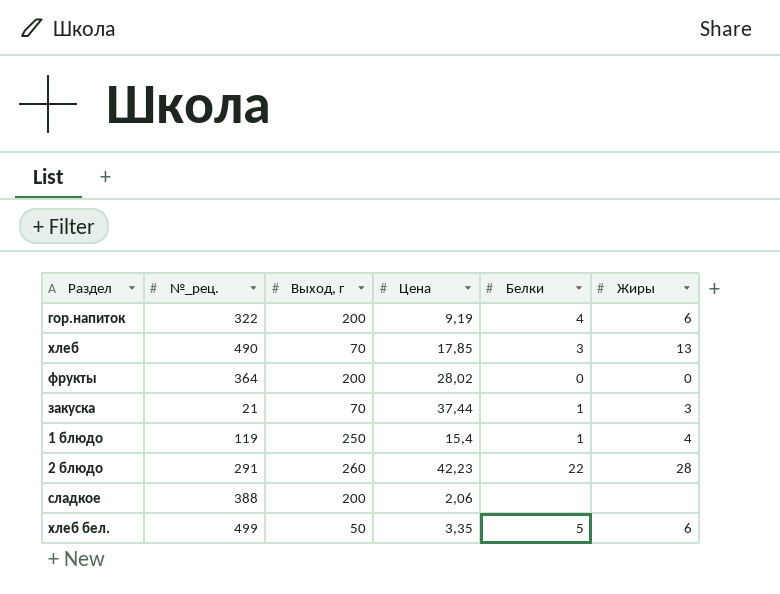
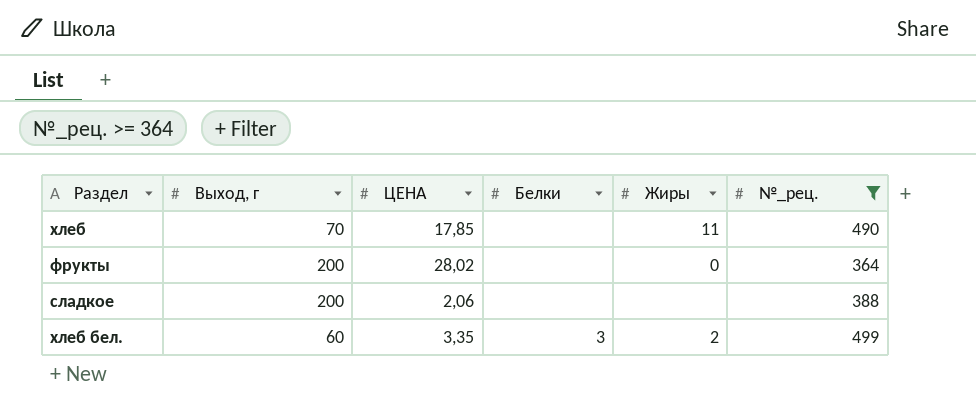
filter: none -> №_рец. >= 364
column name: Цена -> ЦЕНА
column №_рец. | position: 2 -> 6
хлеб | Белки: 3 -> none
хлеб | Жиры: 13 -> 11
фрукты | Белки: 0 -> none
хлеб бел. | Выход, г: 50 -> 60
хлеб бел. | Белки: 5 -> 3
хлеб бел. | Жиры: 6 -> 2

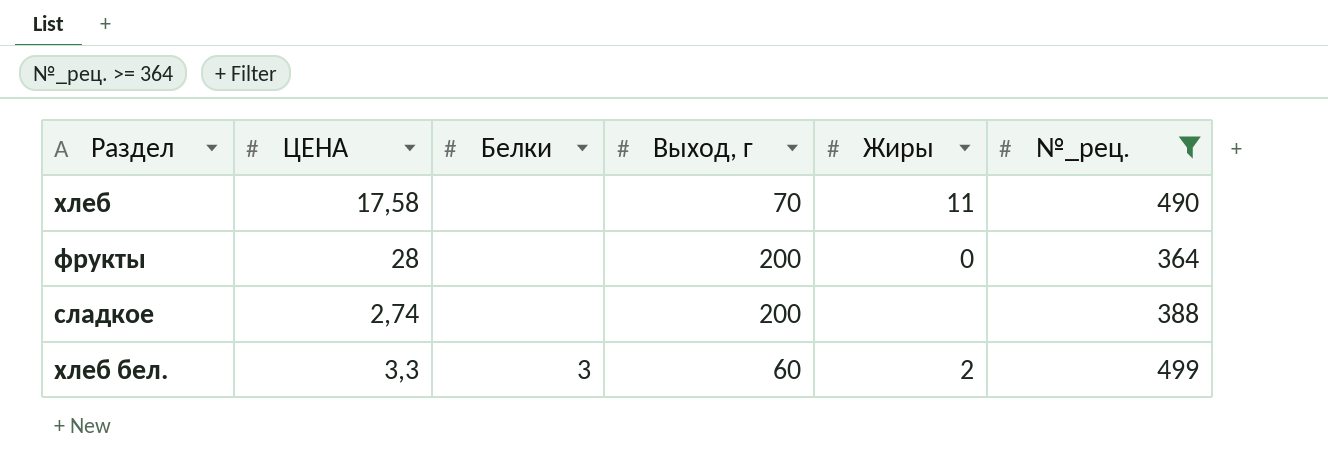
column Выход, г | position: 2 -> 4
хлеб | ЦЕНА: 17,85 -> 17,58
фрукты | ЦЕНА: 28,02 -> 28
сладкое | ЦЕНА: 2,06 -> 2,74
хлеб бел. | ЦЕНА: 3,35 -> 3,3

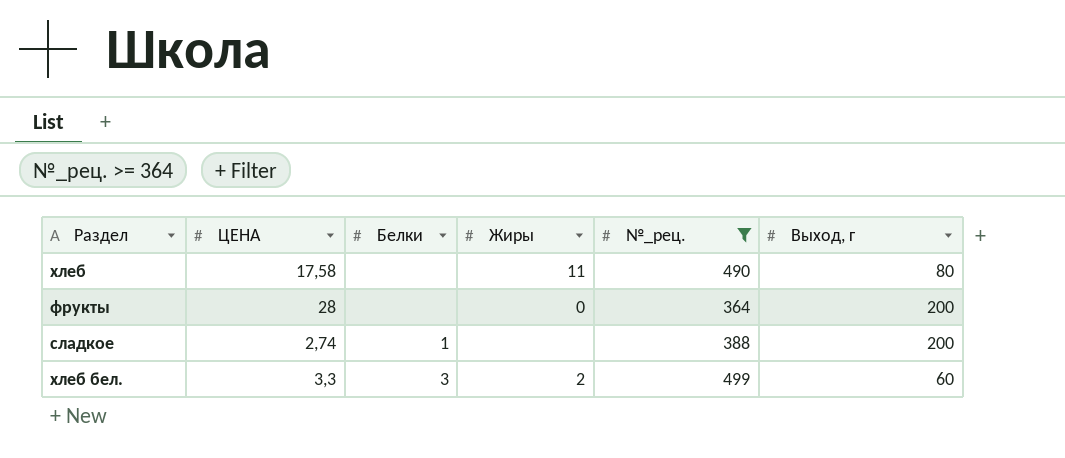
column Выход, г | position: 4 -> 6
хлеб | Выход, г: 70 -> 80
сладкое | Белки: none -> 1

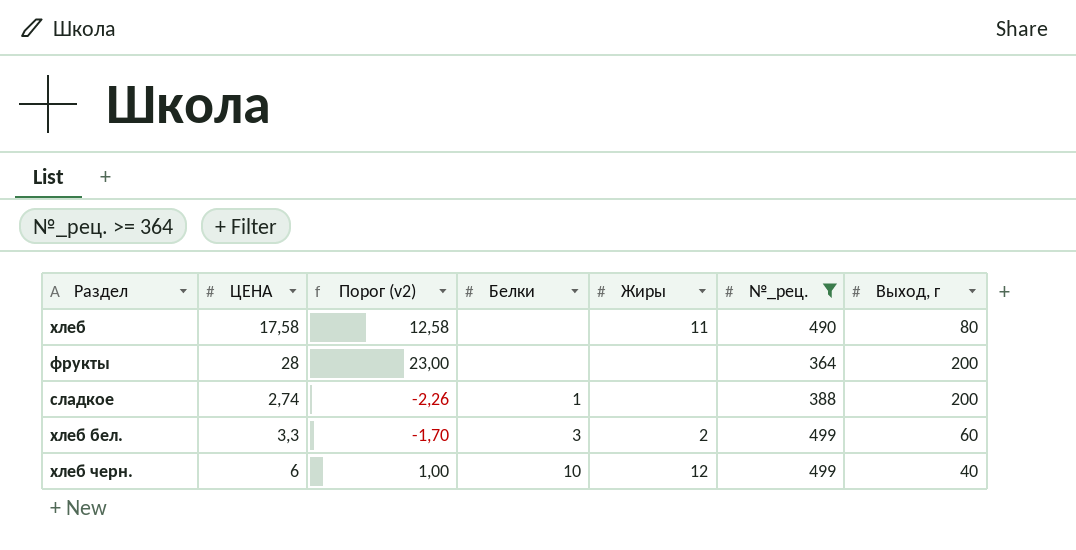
column Порог (v2) | formula: none -> [ЦЕНА] - 5
фрукты | Жиры: 0 -> none
row хлеб черн.: none -> 6 | 1,00 | 10 | 12 | 499 | 40

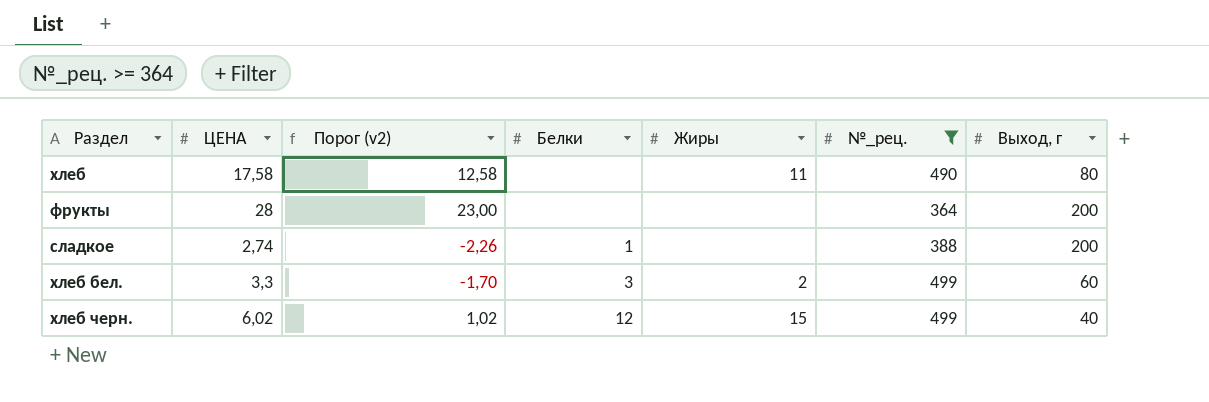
хлеб черн. | ЦЕНА: 6 -> 6,02
хлеб черн. | Порог (v2): 1,00 -> 1,02
хлеб черн. | Белки: 10 -> 12
хлеб черн. | Жиры: 12 -> 15

